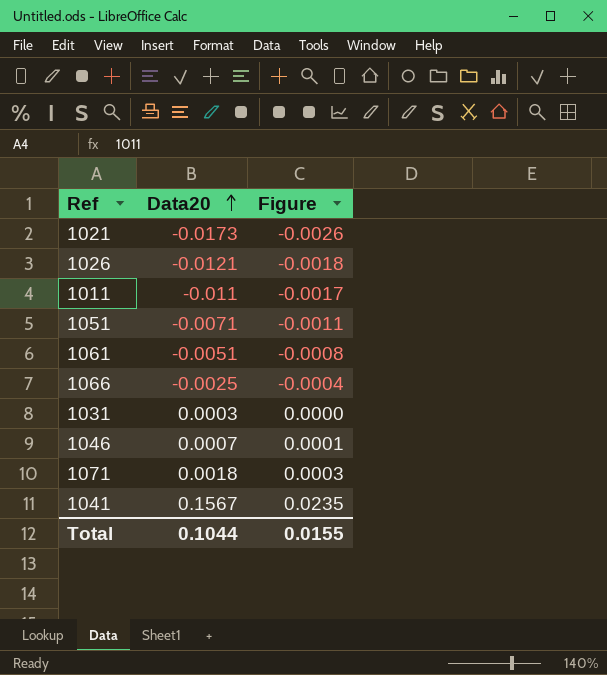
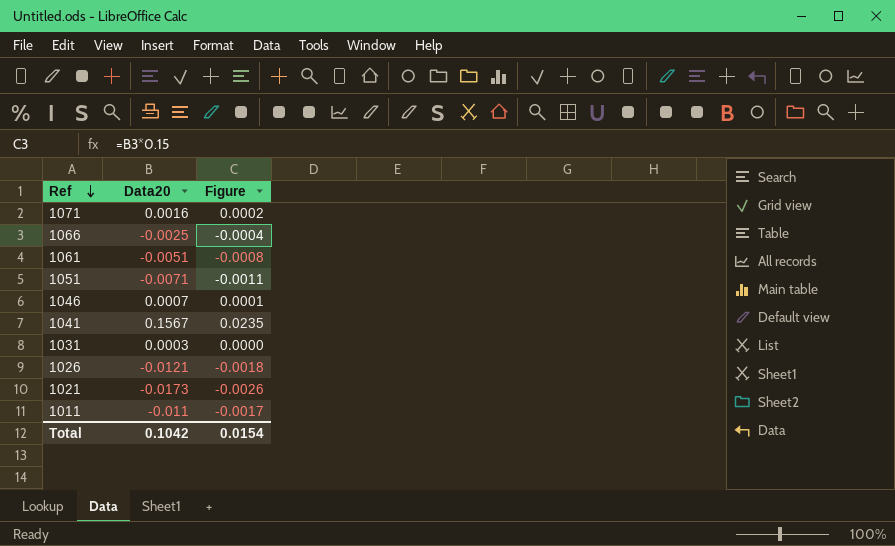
row order: Data20 ascending -> Ref descending
1071 | Data20: 0.0018 -> 0.0016
1071 | Figure: 0.0003 -> 0.0002
Total | Data20: 0.1044 -> 0.1042
Total | Figure: 0.0155 -> 0.0154

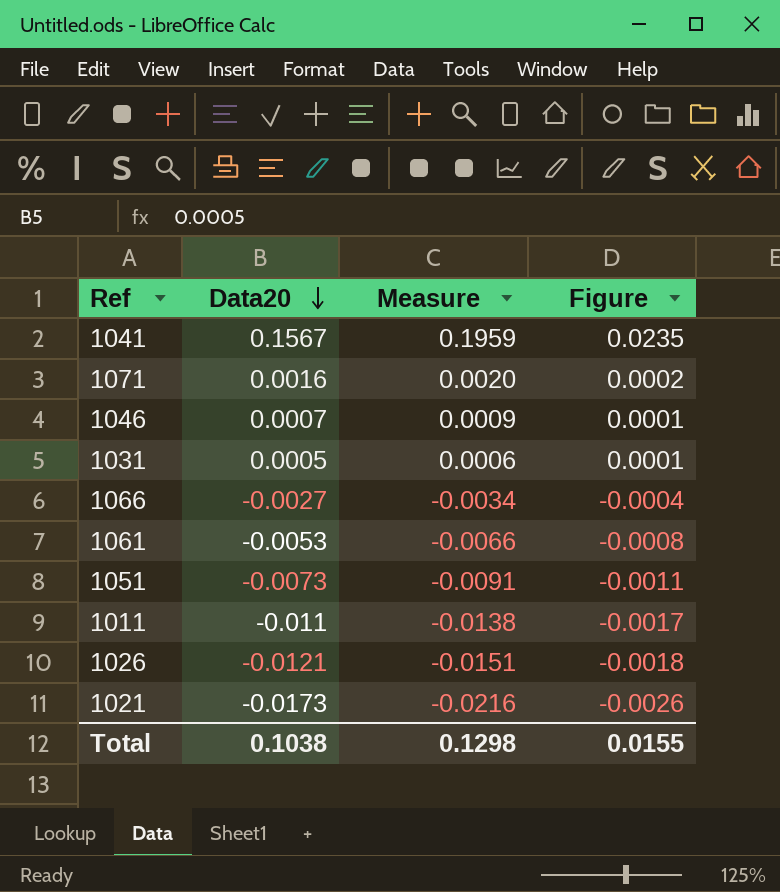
row order: Ref descending -> Data20 descending
column Measure | formula: none -> [Data20] * 1.25
1031 | Data20: 0.0003 -> 0.0005
1031 | Figure: 0.0000 -> 0.0001
1066 | Data20: -0.0025 -> -0.0027
1061 | Data20: -0.0051 -> -0.0053
1051 | Data20: -0.0071 -> -0.0073
Total | Data20: 0.1042 -> 0.1038
Total | Figure: 0.0154 -> 0.0155

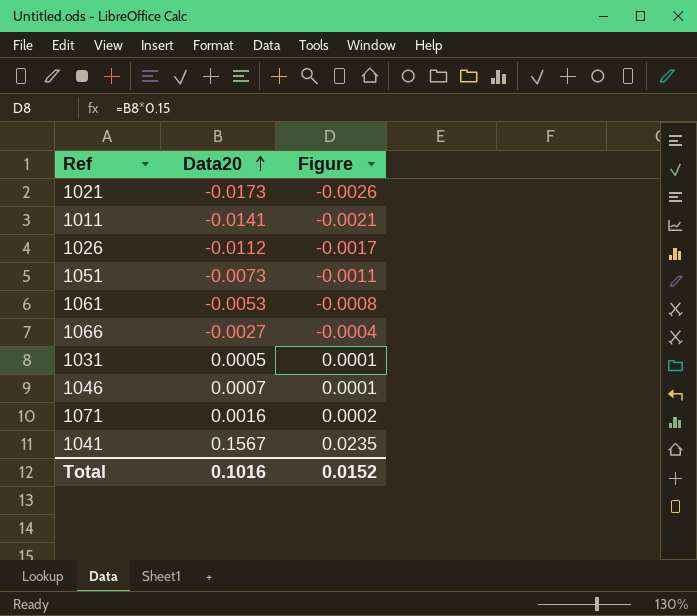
row order: Data20 descending -> Data20 ascending
column Measure | formula: [Data20] * 1.25 -> none
1011 | Data20: -0.011 -> -0.0141
1011 | Figure: -0.0017 -> -0.0021
1026 | Data20: -0.0121 -> -0.0112
1026 | Figure: -0.0018 -> -0.0017
Total | Data20: 0.1038 -> 0.1016
Total | Figure: 0.0155 -> 0.0152

